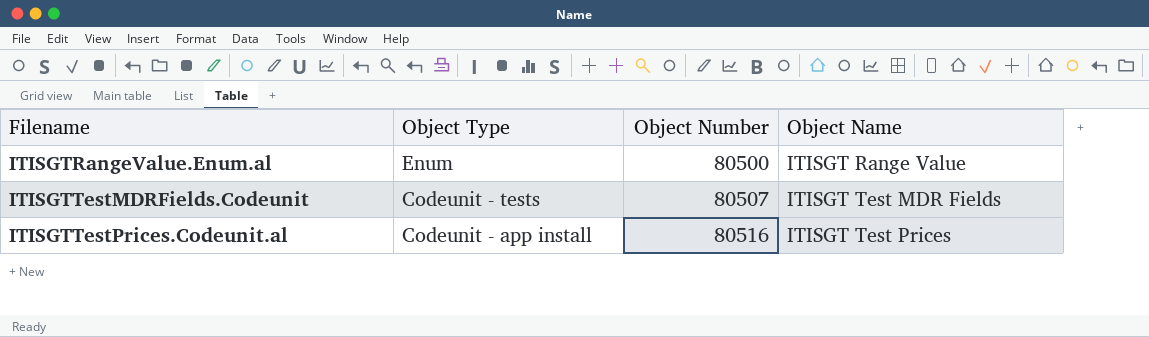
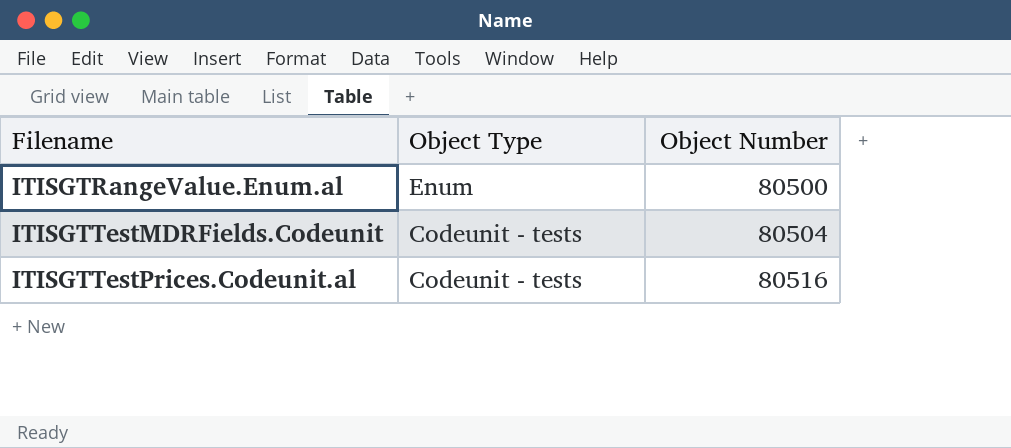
column Object Name | position: 4 -> none
ITISGTTestMDRFields.Codeunit | Object Number: 80507 -> 80504
ITISGTTestPrices.Codeunit.al | Object Type: Codeunit - app install -> Codeunit - tests

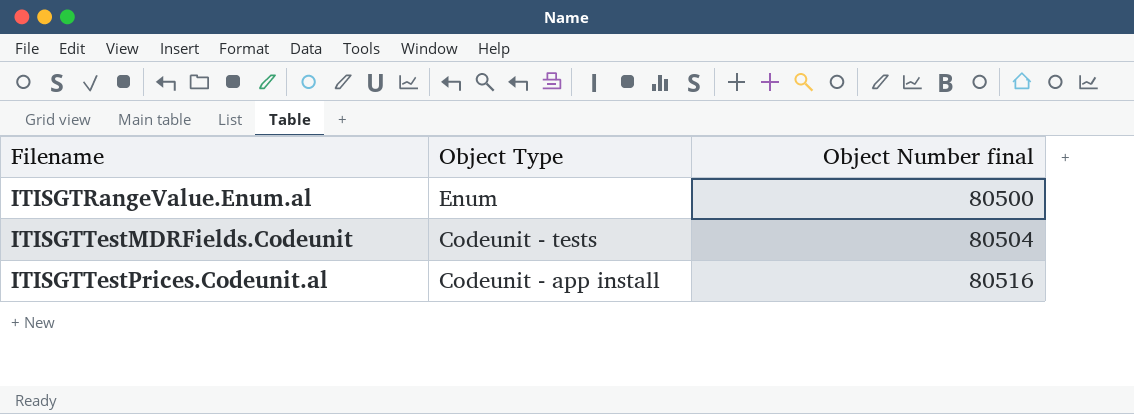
column name: Object Number -> Object Number final
ITISGTTestPrices.Codeunit.al | Object Type: Codeunit - tests -> Codeunit - app install

